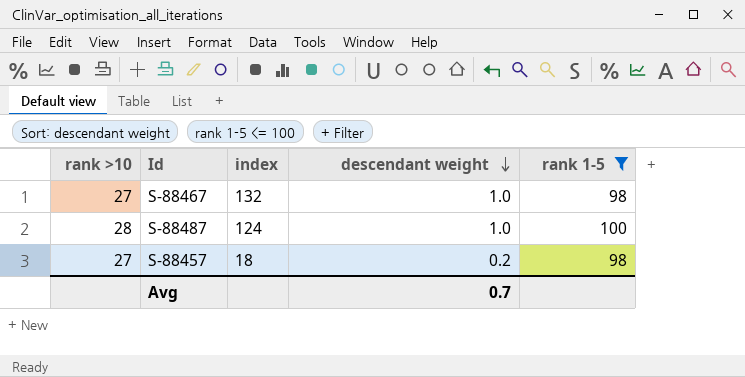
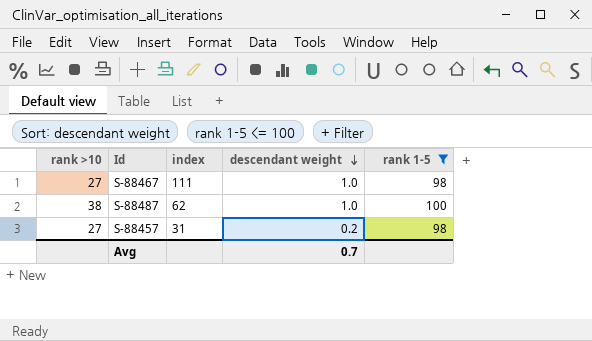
S-88467 | index: 132 -> 111
S-88487 | rank >10: 28 -> 38
S-88487 | index: 124 -> 62
S-88457 | index: 18 -> 31

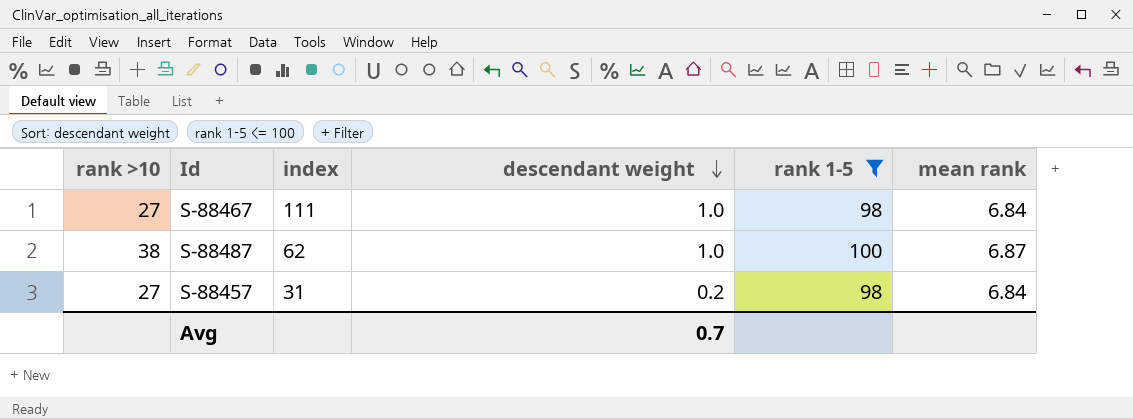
column mean rank | position: none -> 6

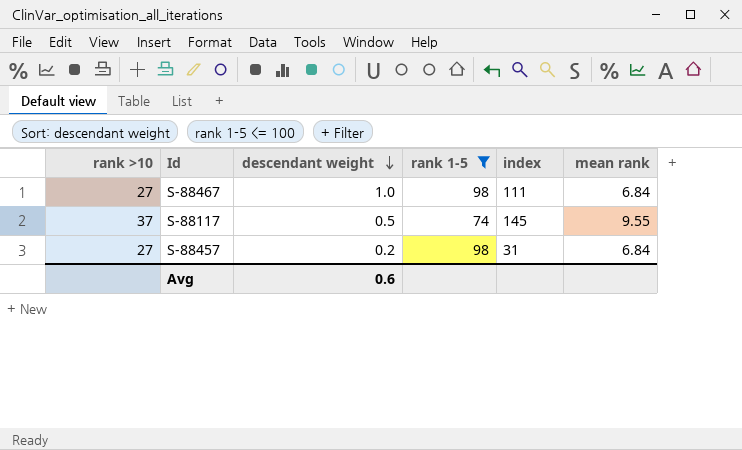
column index | position: 3 -> 5
row S-88487: 38 | 62 | 1.0 | 100 | 6.87 -> none
row S-88117: none -> 37 | 0.5 | 74 | 145 | 9.55
Avg | descendant weight: 0.7 -> 0.6

